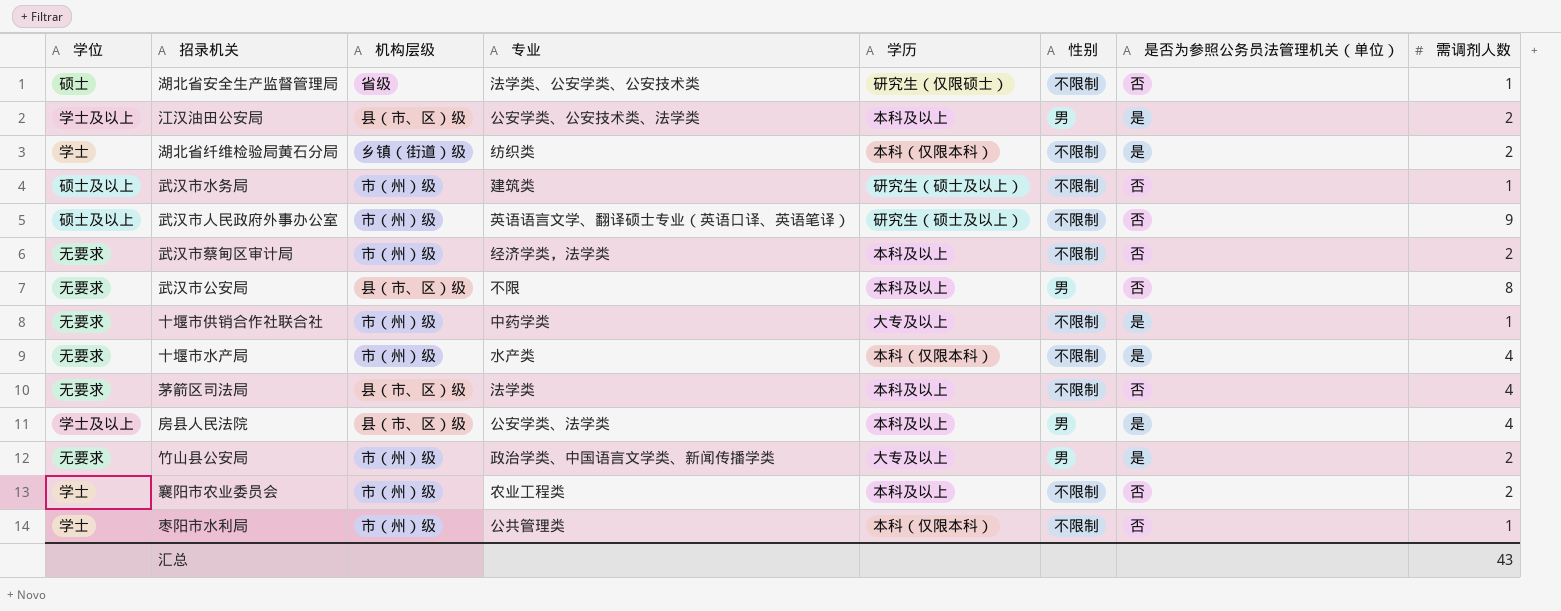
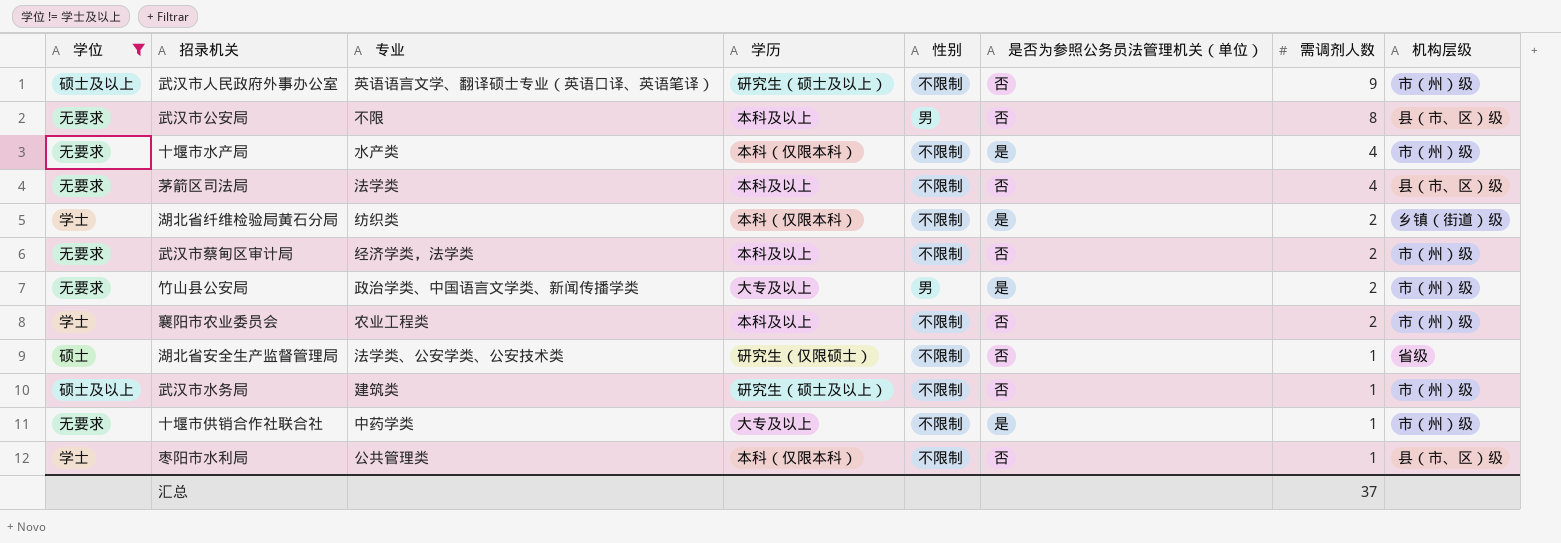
filter: none -> 学位 != 学士及以上
row order: none -> 需调剂人数 descending
column 机构层级 | position: 3 -> 8
枣阳市水利局 | 机构层级: 市（州）级 -> 县（市、区）级
汇总 | 需调剂人数: 43 -> 37

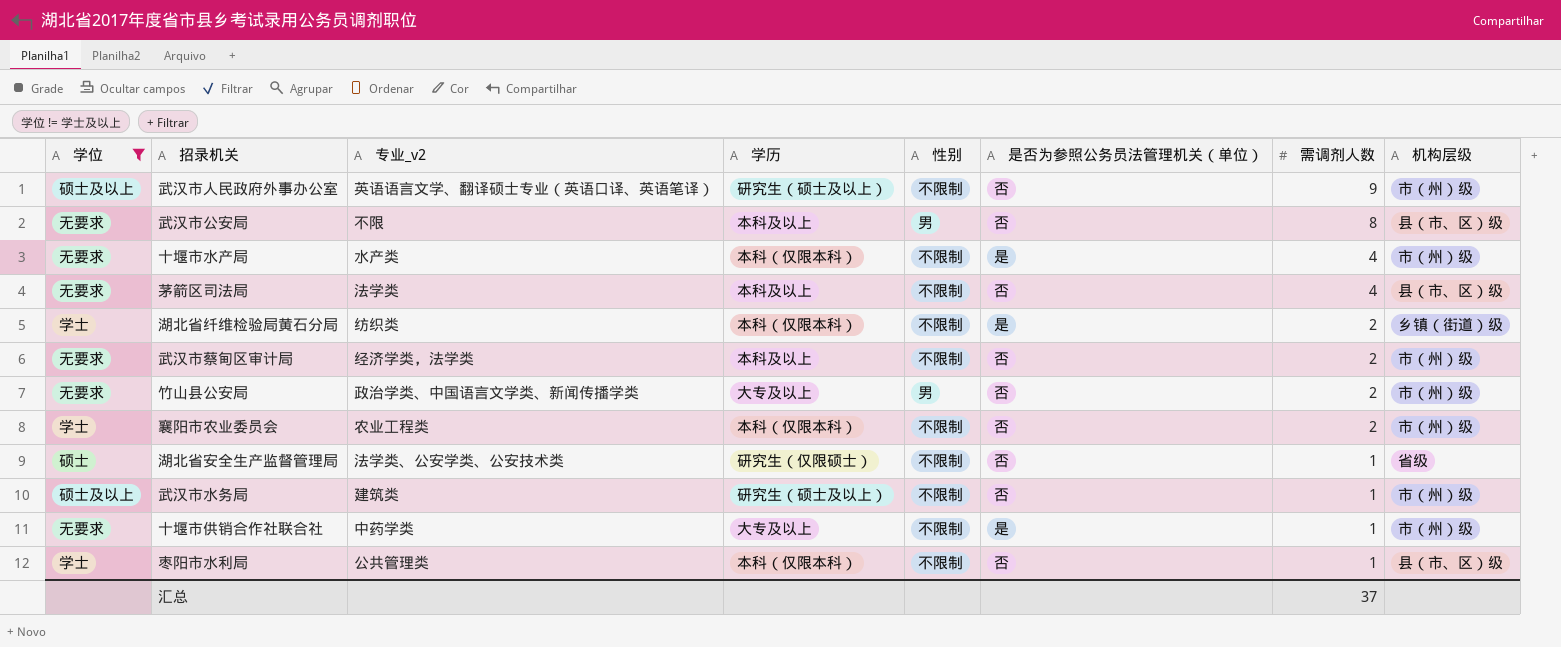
column name: 专业 -> 专业_v2
竹山县公安局 | 是否为参照公务员法管理机关（单位）: 是 -> 否
襄阳市农业委员会 | 学历: 本科及以上 -> 本科（仅限本科）

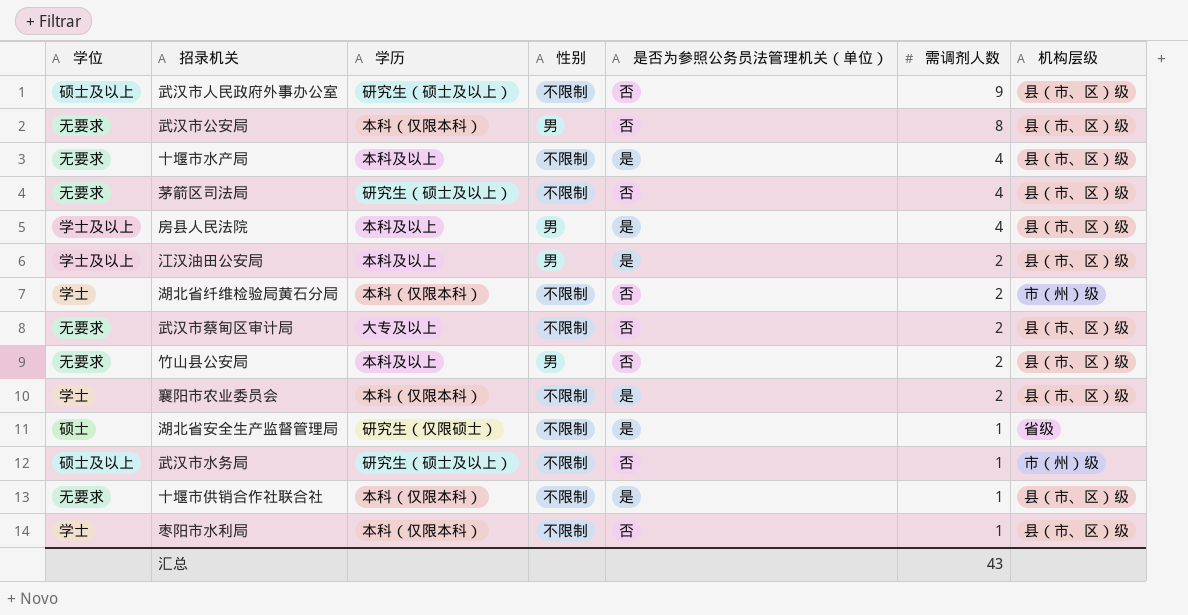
filter: 学位 != 学士及以上 -> none
column 专业_v2 | position: 3 -> none
武汉市人民政府外事办公室 | 机构层级: 市（州）级 -> 县（市、区）级
武汉市公安局 | 学历: 本科及以上 -> 本科（仅限本科）
十堰市水产局 | 学历: 本科（仅限本科） -> 本科及以上
十堰市水产局 | 机构层级: 市（州）级 -> 县（市、区）级
茅箭区司法局 | 学历: 本科及以上 -> 研究生（硕士及以上）
湖北省纤维检验局黄石分局 | 是否为参照公务员法管理机关（单位）: 是 -> 否
湖北省纤维检验局黄石分局 | 机构层级: 乡镇（街道）级 -> 市（州）级
武汉市蔡甸区审计局 | 学历: 本科及以上 -> 大专及以上
武汉市蔡甸区审计局 | 机构层级: 市（州）级 -> 县（市、区）级
竹山县公安局 | 学历: 大专及以上 -> 本科及以上
竹山县公安局 | 机构层级: 市（州）级 -> 县（市、区）级
襄阳市农业委员会 | 是否为参照公务员法管理机关（单位）: 否 -> 是
襄阳市农业委员会 | 机构层级: 市（州）级 -> 县（市、区）级
湖北省安全生产监督管理局 | 是否为参照公务员法管理机关（单位）: 否 -> 是
十堰市供销合作社联合社 | 学历: 大专及以上 -> 本科（仅限本科）
十堰市供销合作社联合社 | 机构层级: 市（州）级 -> 县（市、区）级
汇总 | 需调剂人数: 37 -> 43

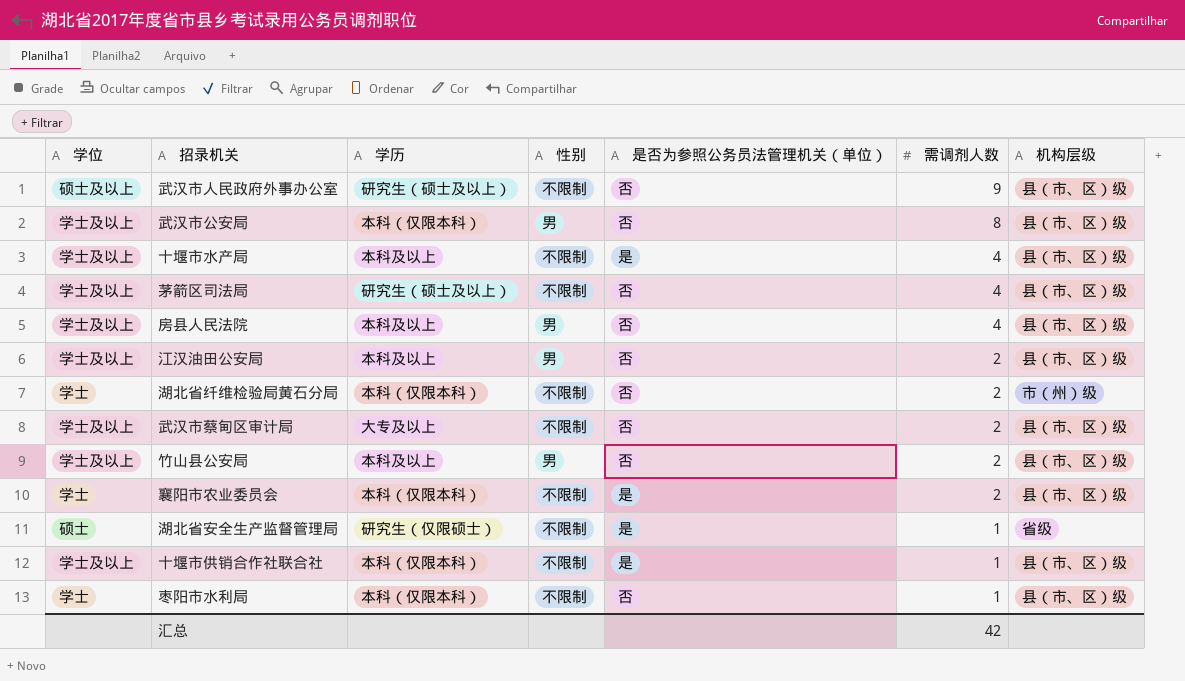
row 武汉市水务局: 硕士及以上 | 研究生（硕士及以上） | 不限制 | 否 | 1 | 市（州）级 -> none
武汉市公安局 | 学位: 无要求 -> 学士及以上
十堰市水产局 | 学位: 无要求 -> 学士及以上
茅箭区司法局 | 学位: 无要求 -> 学士及以上
房县人民法院 | 是否为参照公务员法管理机关（单位）: 是 -> 否
江汉油田公安局 | 是否为参照公务员法管理机关（单位）: 是 -> 否
武汉市蔡甸区审计局 | 学位: 无要求 -> 学士及以上
竹山县公安局 | 学位: 无要求 -> 学士及以上
十堰市供销合作社联合社 | 学位: 无要求 -> 学士及以上
汇总 | 需调剂人数: 43 -> 42

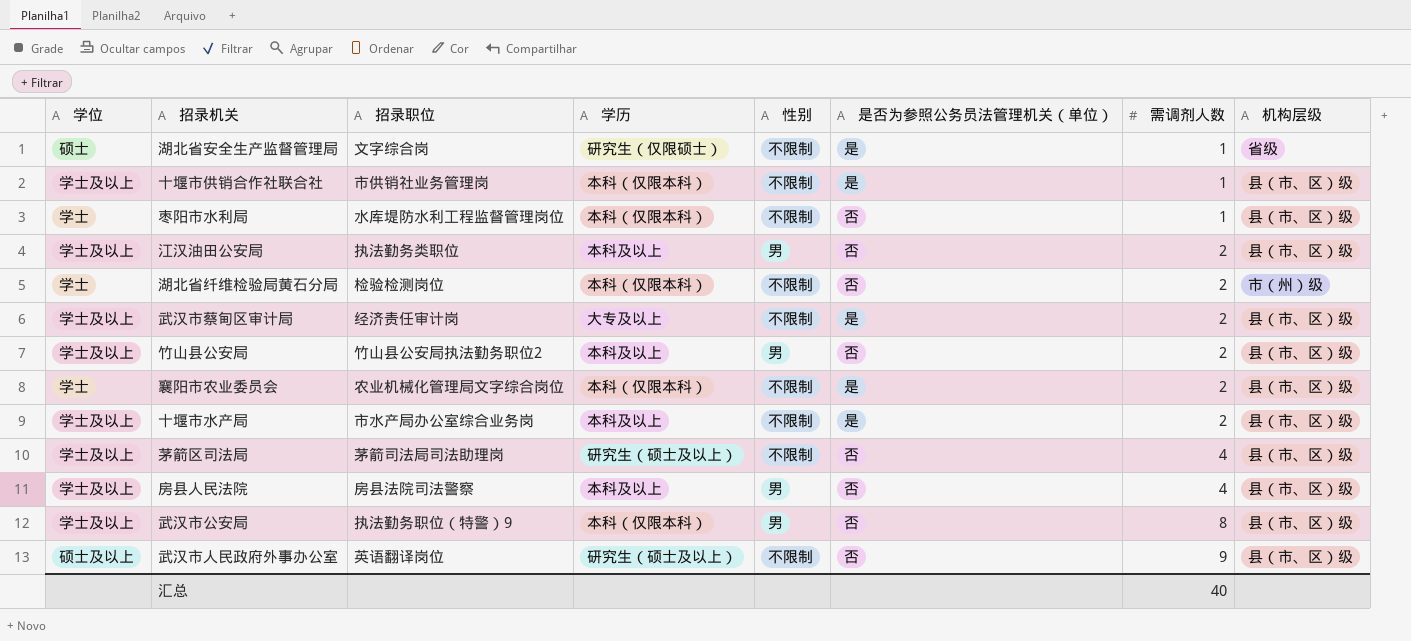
row order: 需调剂人数 descending -> 需调剂人数 ascending
column 招录职位 | position: none -> 3
武汉市蔡甸区审计局 | 是否为参照公务员法管理机关（单位）: 否 -> 是
十堰市水产局 | 需调剂人数: 4 -> 2
汇总 | 需调剂人数: 42 -> 40

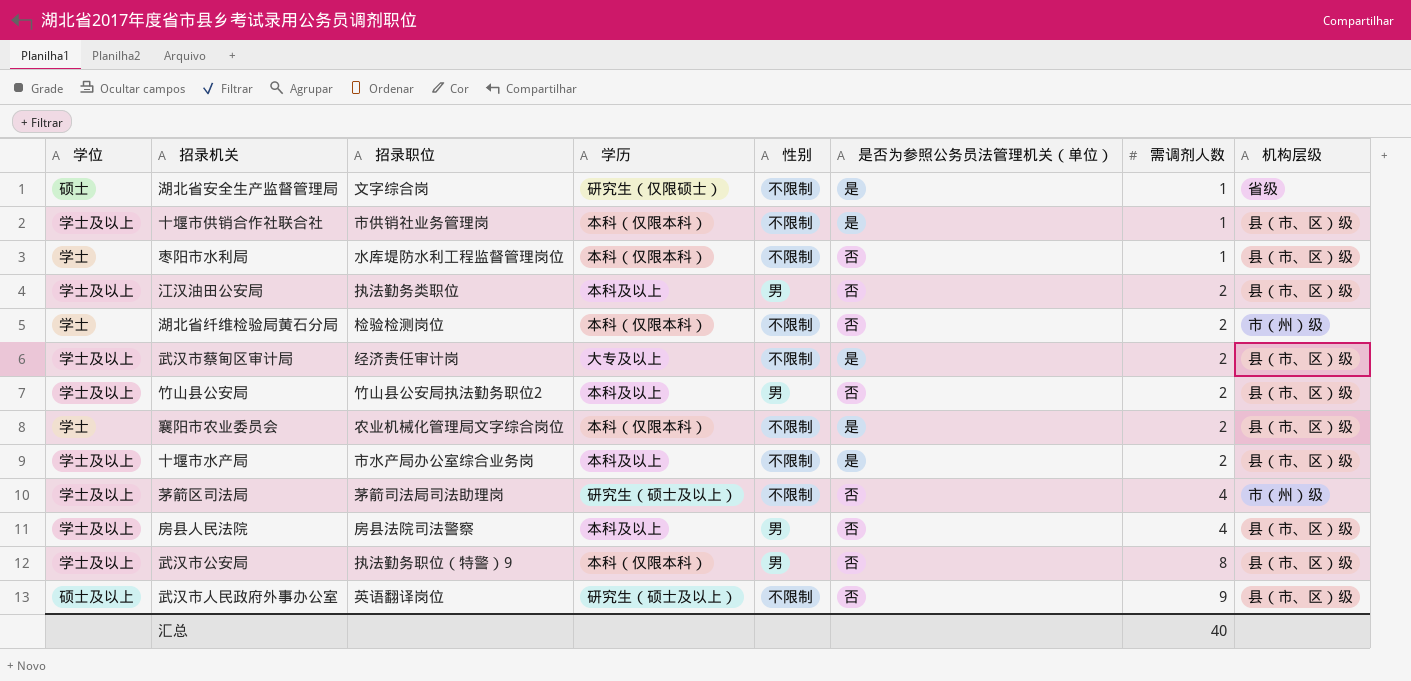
茅箭区司法局 | 机构层级: 县（市、区）级 -> 市（州）级

